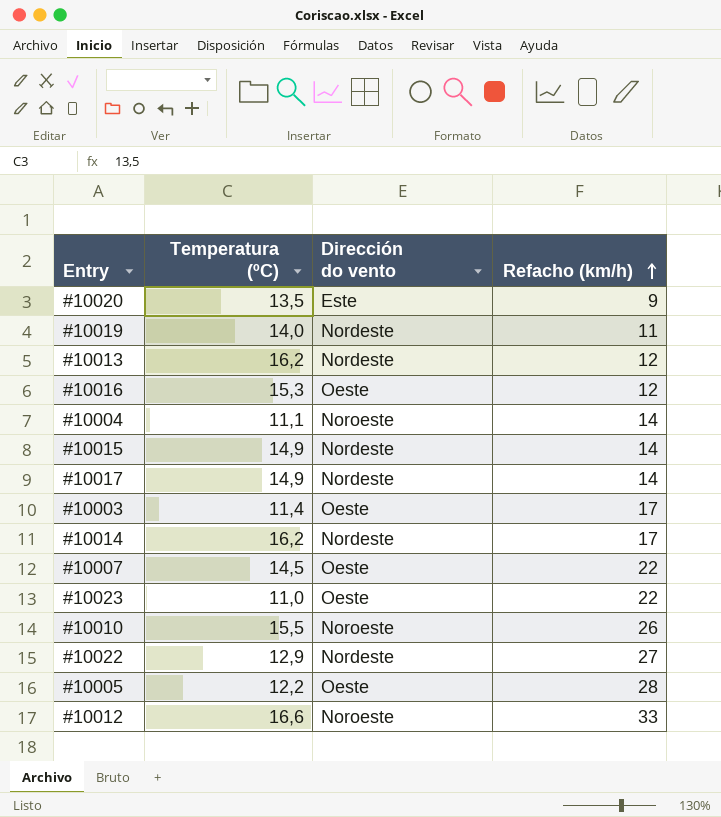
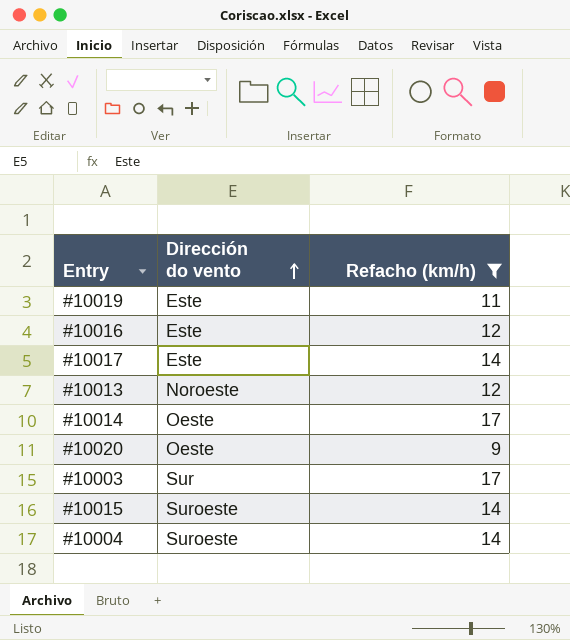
filter: none -> Refacho (km/h) <= 17
row order: Refacho (km/h) ascending -> Dirección do vento ascending
column Temperatura (ºC) | position: 2 -> none
#10019 | Dirección do vento: Nordeste -> Este
#10016 | Dirección do vento: Oeste -> Este
#10017 | Dirección do vento: Nordeste -> Este
#10013 | Dirección do vento: Nordeste -> Noroeste
#10014 | Dirección do vento: Nordeste -> Oeste
#10020 | Dirección do vento: Este -> Oeste
#10003 | Dirección do vento: Oeste -> Sur
#10015 | Dirección do vento: Nordeste -> Suroeste
#10004 | Dirección do vento: Noroeste -> Suroeste

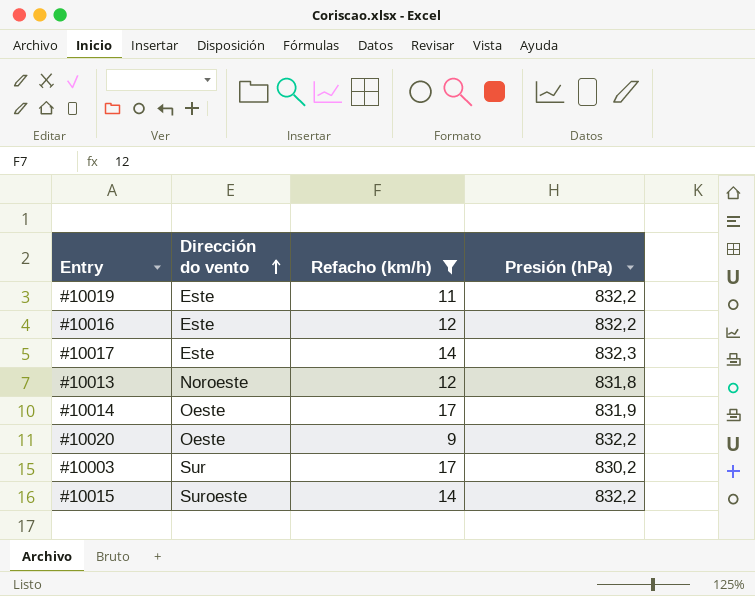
column Presión (hPa) | position: none -> 4
row #10004: Suroeste | 14 -> none

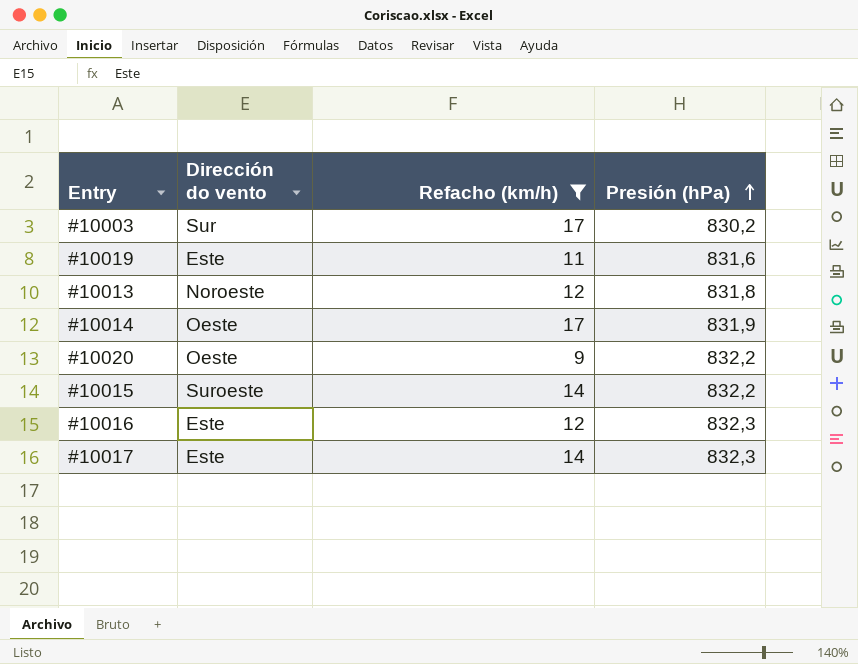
row order: Dirección do vento ascending -> Presión (hPa) ascending
#10019 | Presión (hPa): 832,2 -> 831,6
#10016 | Presión (hPa): 832,2 -> 832,3

